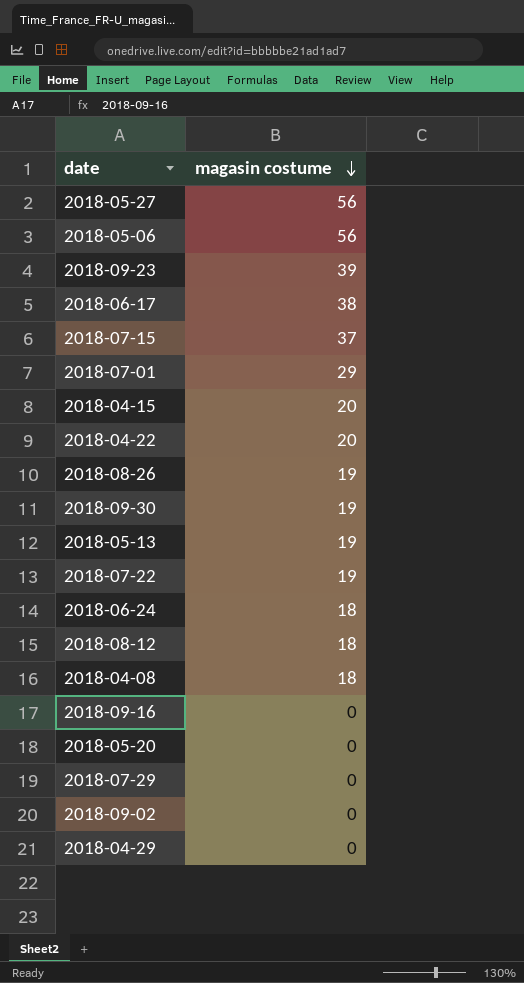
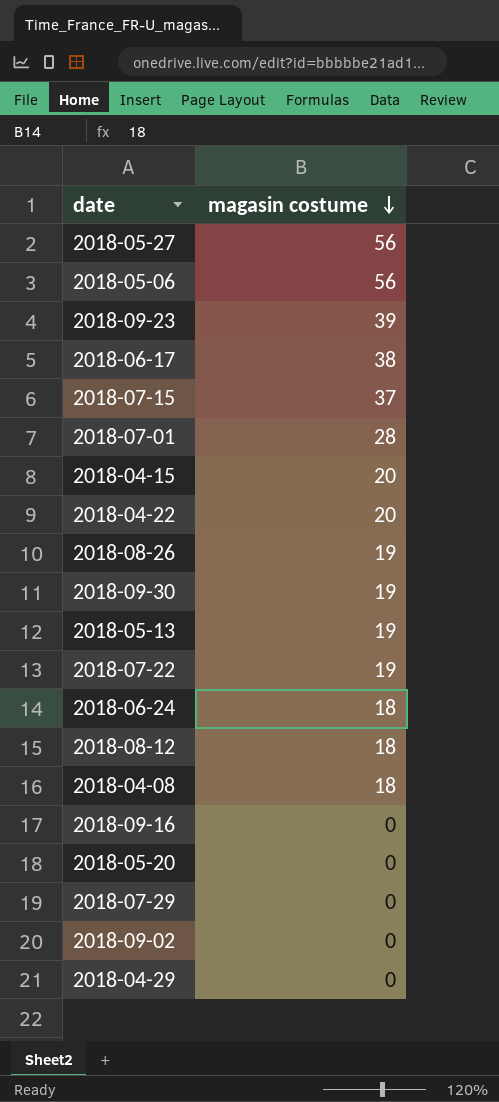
2018-07-01 | magasin costume: 29 -> 28

